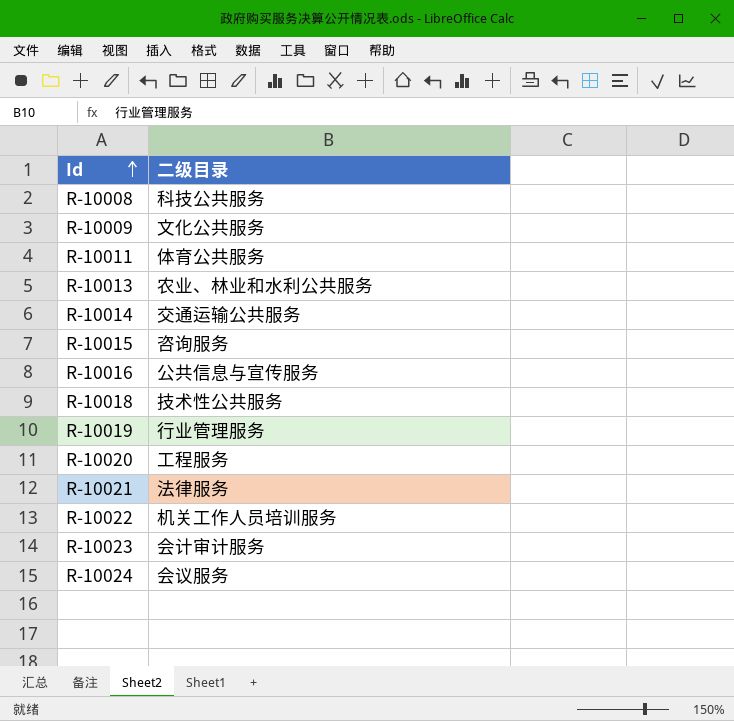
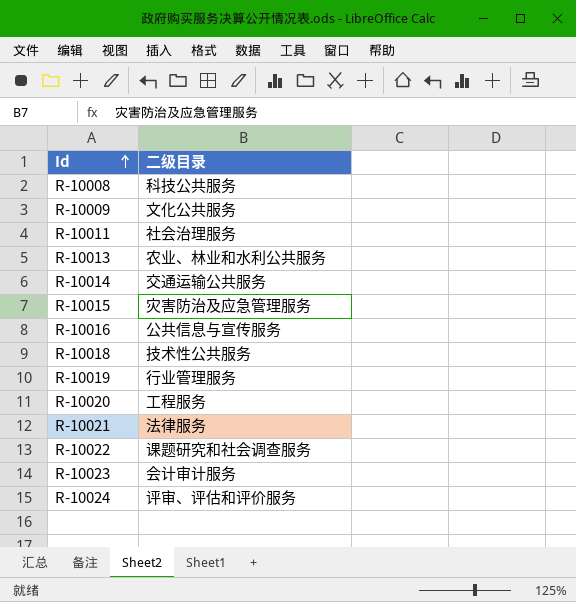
R-10011 | 二级目录: 体育公共服务 -> 社会治理服务
R-10015 | 二级目录: 咨询服务 -> 灾害防治及应急管理服务
R-10022 | 二级目录: 机关工作人员培训服务 -> 课题研究和社会调查服务
R-10024 | 二级目录: 会议服务 -> 评审、评估和评价服务

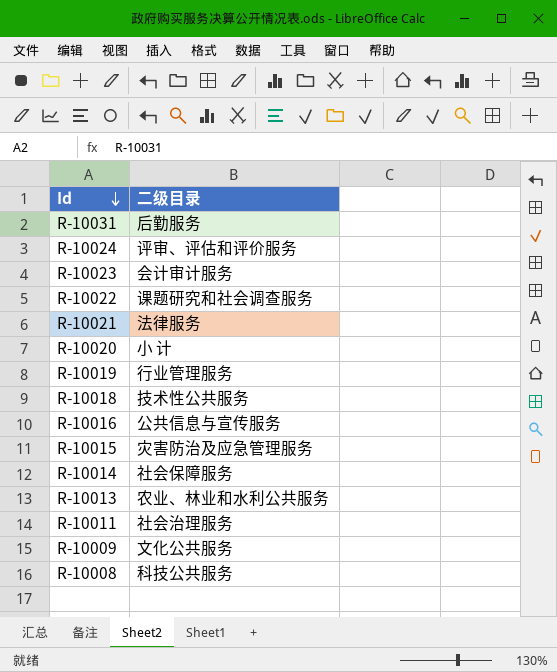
row order: Id ascending -> Id descending
row R-10031: none -> 后勤服务
R-10020 | 二级目录: 工程服务 -> 小 计
R-10014 | 二级目录: 交通运输公共服务 -> 社会保障服务

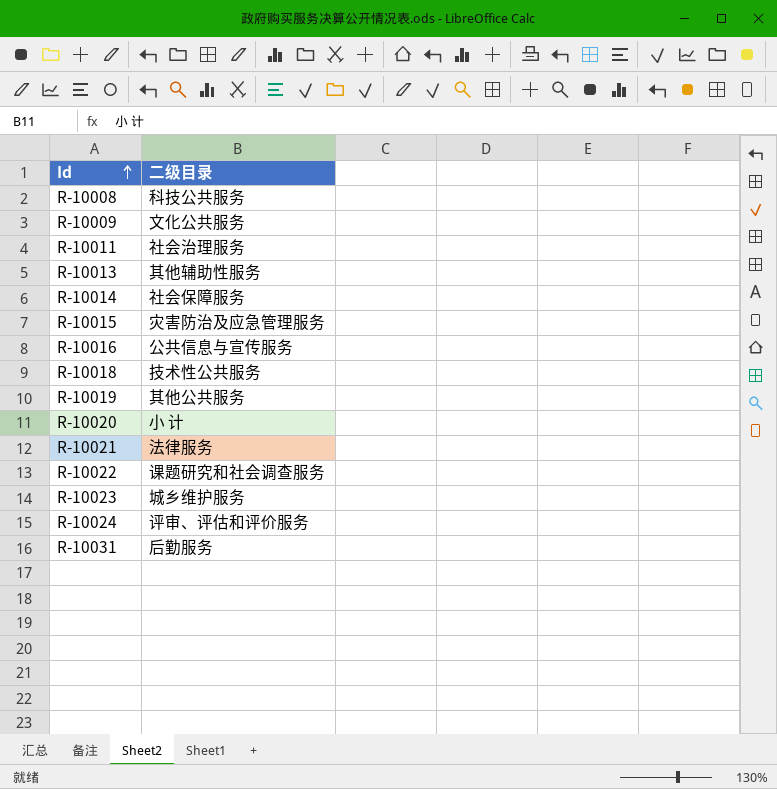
row order: Id descending -> Id ascending
R-10013 | 二级目录: 农业、林业和水利公共服务 -> 其他辅助性服务
R-10019 | 二级目录: 行业管理服务 -> 其他公共服务
R-10023 | 二级目录: 会计审计服务 -> 城乡维护服务

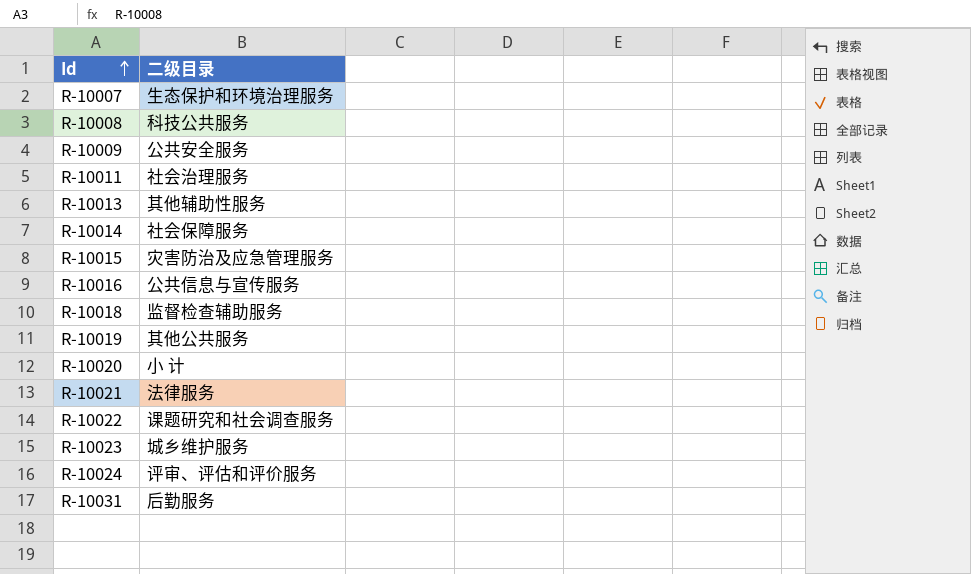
row R-10007: none -> 生态保护和环境治理服务
R-10009 | 二级目录: 文化公共服务 -> 公共安全服务
R-10018 | 二级目录: 技术性公共服务 -> 监督检查辅助服务

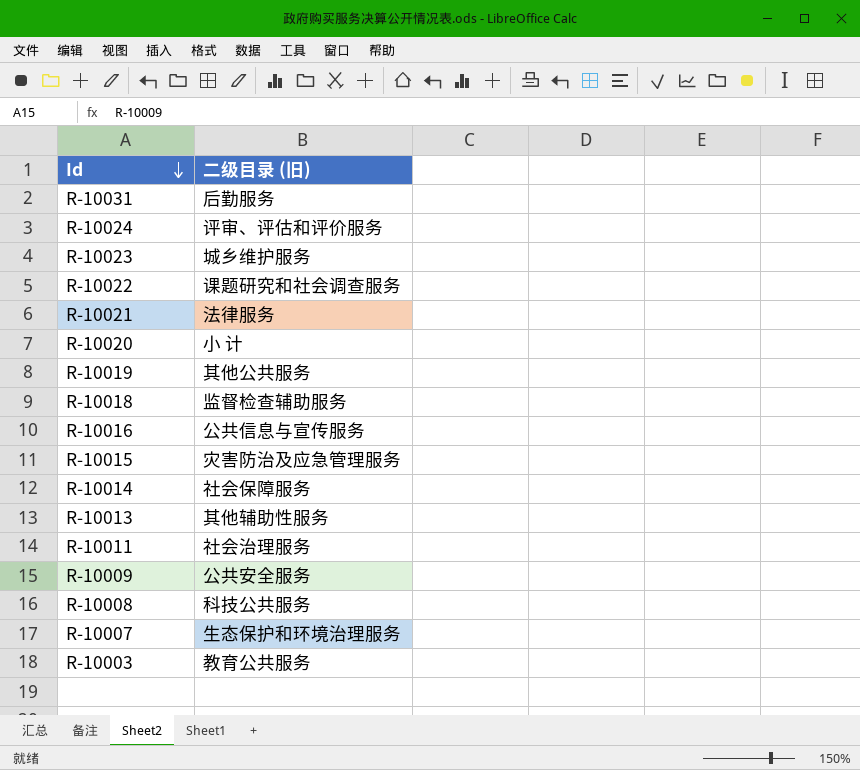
row order: Id ascending -> Id descending
column name: 二级目录 -> 二级目录 (旧)
row R-10003: none -> 教育公共服务

